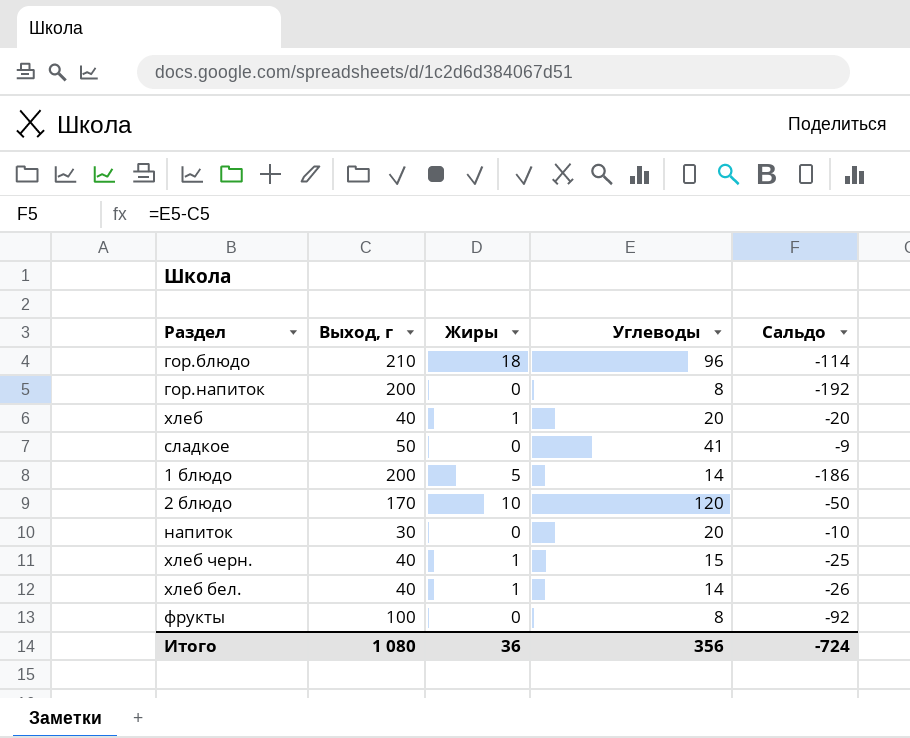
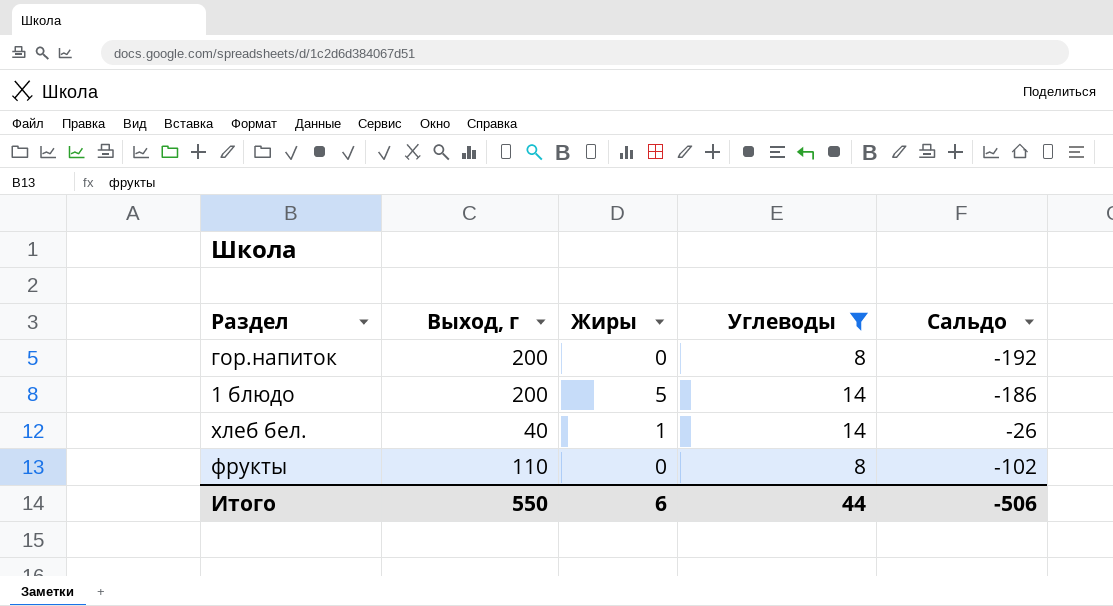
filter: none -> Углеводы <= 14
фрукты | Выход, г: 100 -> 110
фрукты | Сальдо: -92 -> -102
Итого | Выход, г: 1 080 -> 550
Итого | Жиры: 36 -> 6
Итого | Углеводы: 356 -> 44
Итого | Сальдо: -724 -> -506

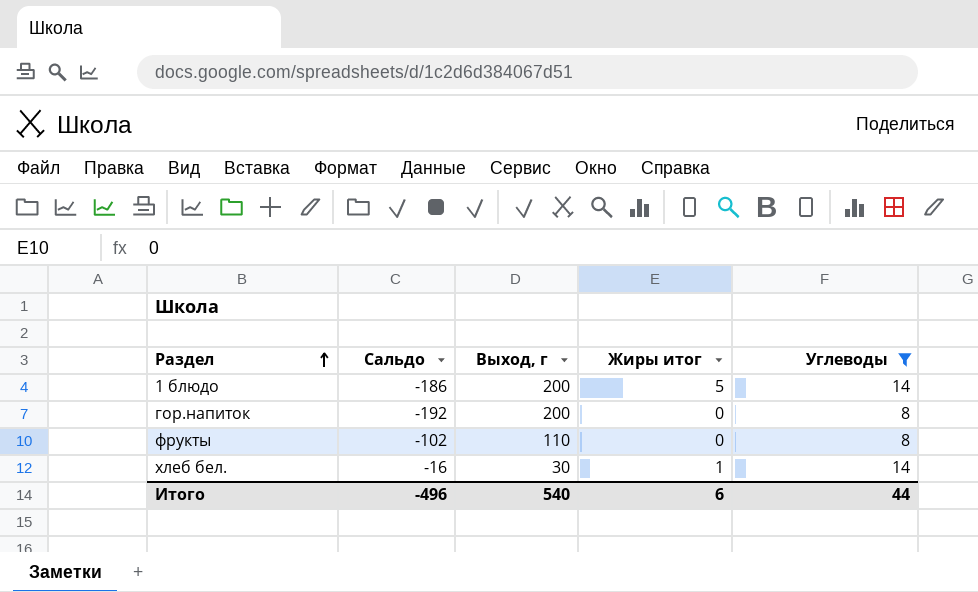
row order: none -> Раздел ascending
column Сальдо | position: 5 -> 2
column name: Жиры -> Жиры итог
хлеб бел. | Сальдо: -26 -> -16
хлеб бел. | Выход, г: 40 -> 30
Итого | Сальдо: -506 -> -496
Итого | Выход, г: 550 -> 540

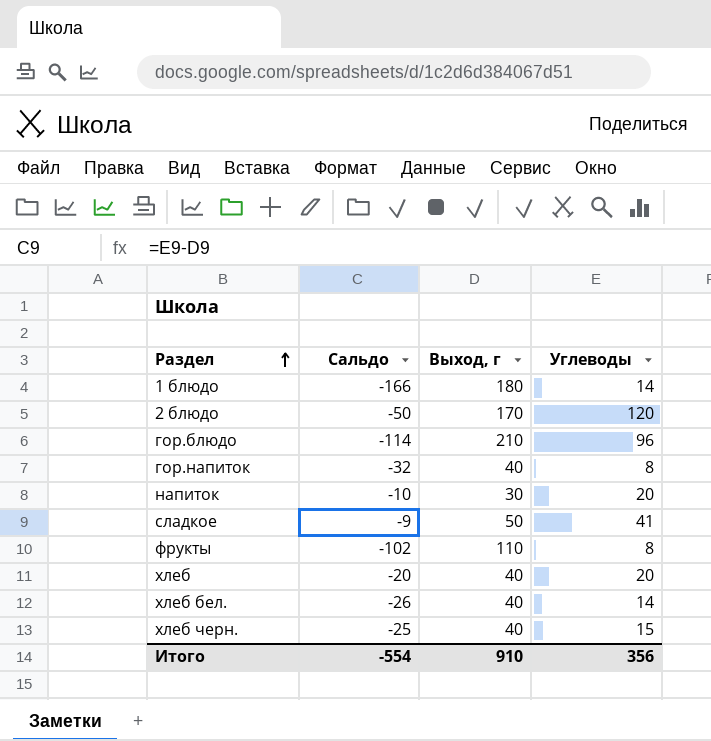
filter: Углеводы <= 14 -> none
column Жиры итог | position: 4 -> none
1 блюдо | Сальдо: -186 -> -166
1 блюдо | Выход, г: 200 -> 180
гор.напиток | Сальдо: -192 -> -32
гор.напиток | Выход, г: 200 -> 40
хлеб бел. | Сальдо: -16 -> -26
хлеб бел. | Выход, г: 30 -> 40
Итого | Сальдо: -496 -> -554
Итого | Выход, г: 540 -> 910
Итого | Углеводы: 44 -> 356

